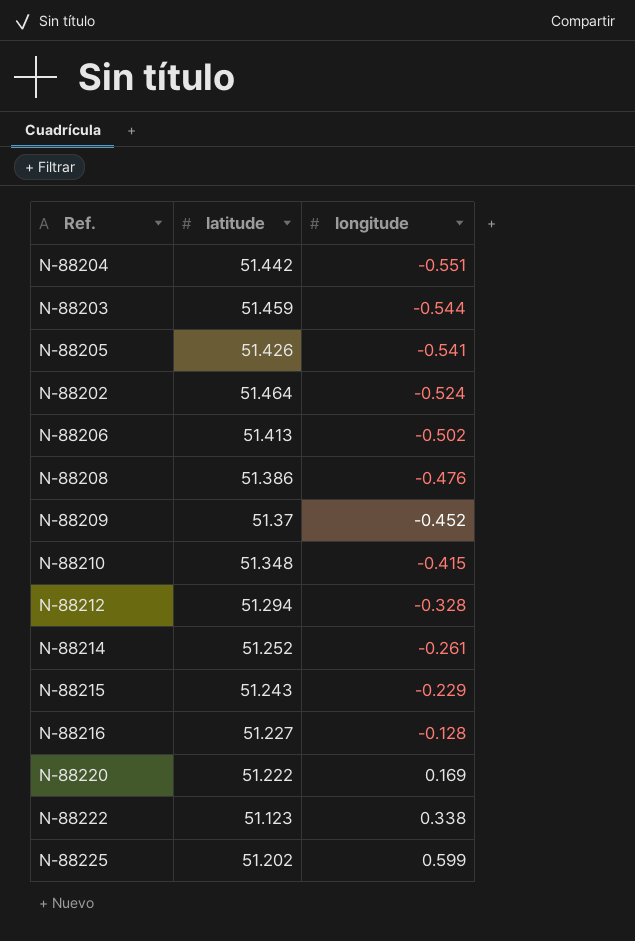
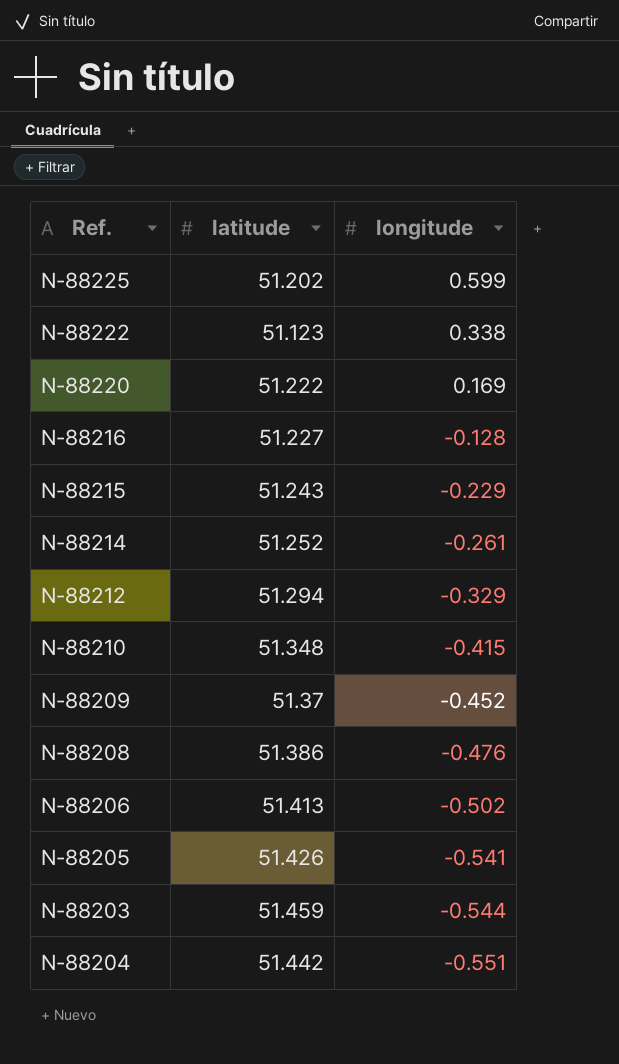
row order: longitude ascending -> longitude descending
row N-88202: 51.464 | -0.524 -> none
N-88212 | longitude: -0.328 -> -0.329

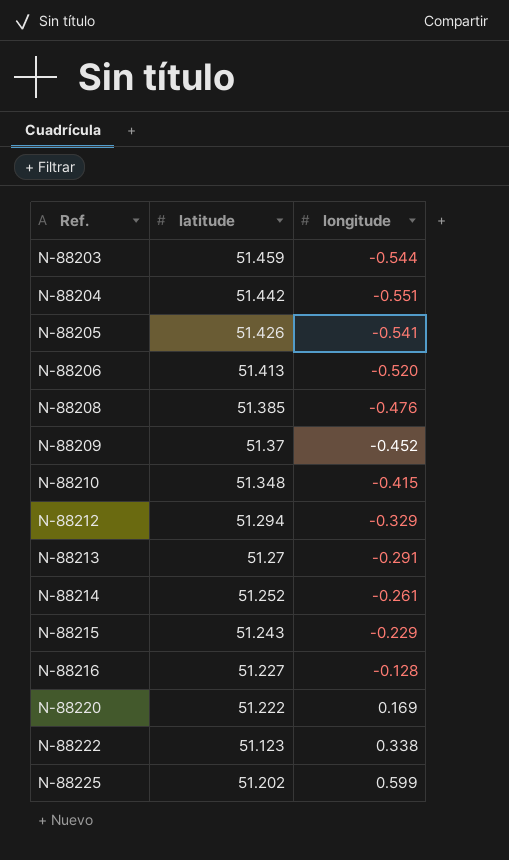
row order: longitude descending -> Ref. ascending
N-88206 | longitude: -0.502 -> -0.520
N-88208 | latitude: 51.386 -> 51.385
row N-88213: none -> 51.27 | -0.291

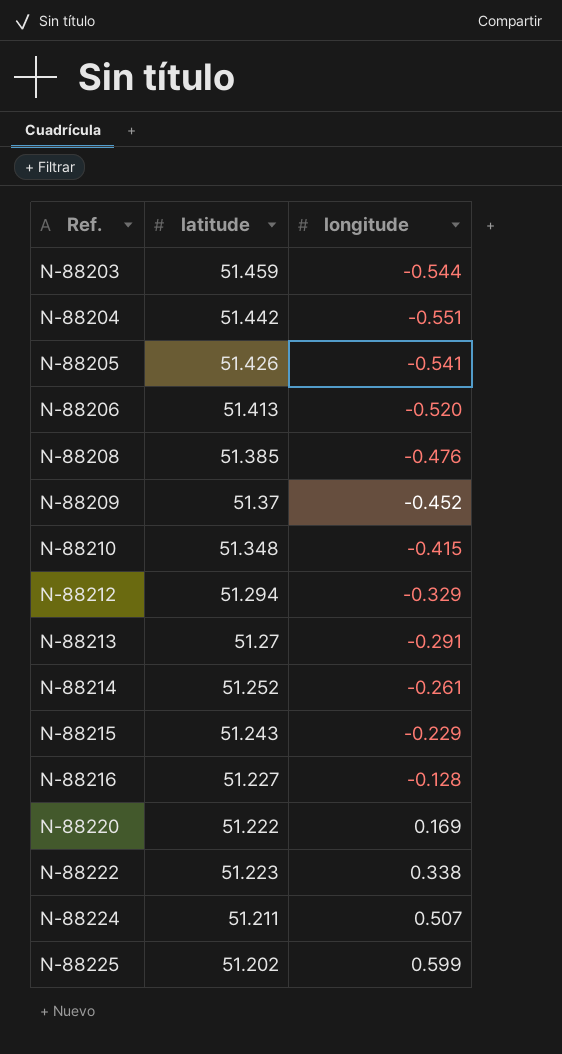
N-88222 | latitude: 51.123 -> 51.223
row N-88224: none -> 51.211 | 0.507

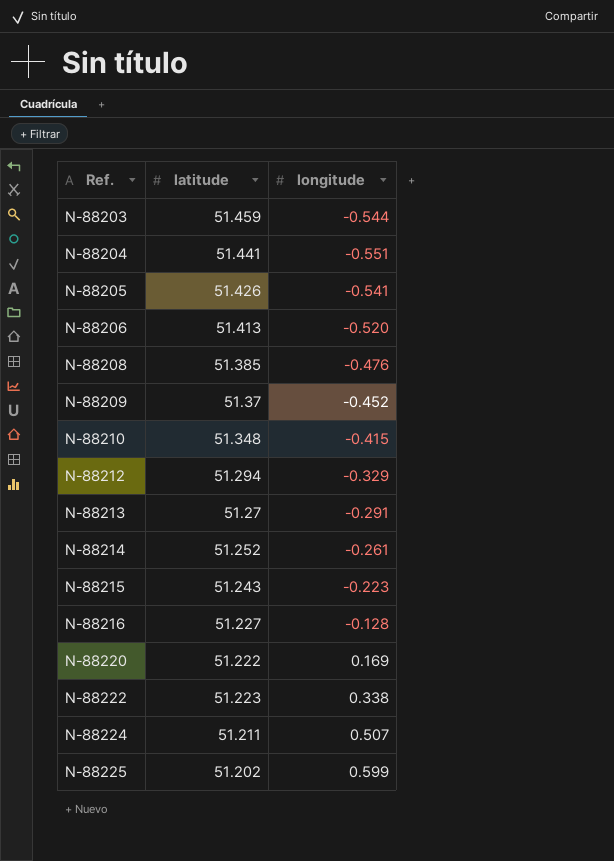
N-88204 | latitude: 51.442 -> 51.441
N-88215 | longitude: -0.229 -> -0.223

